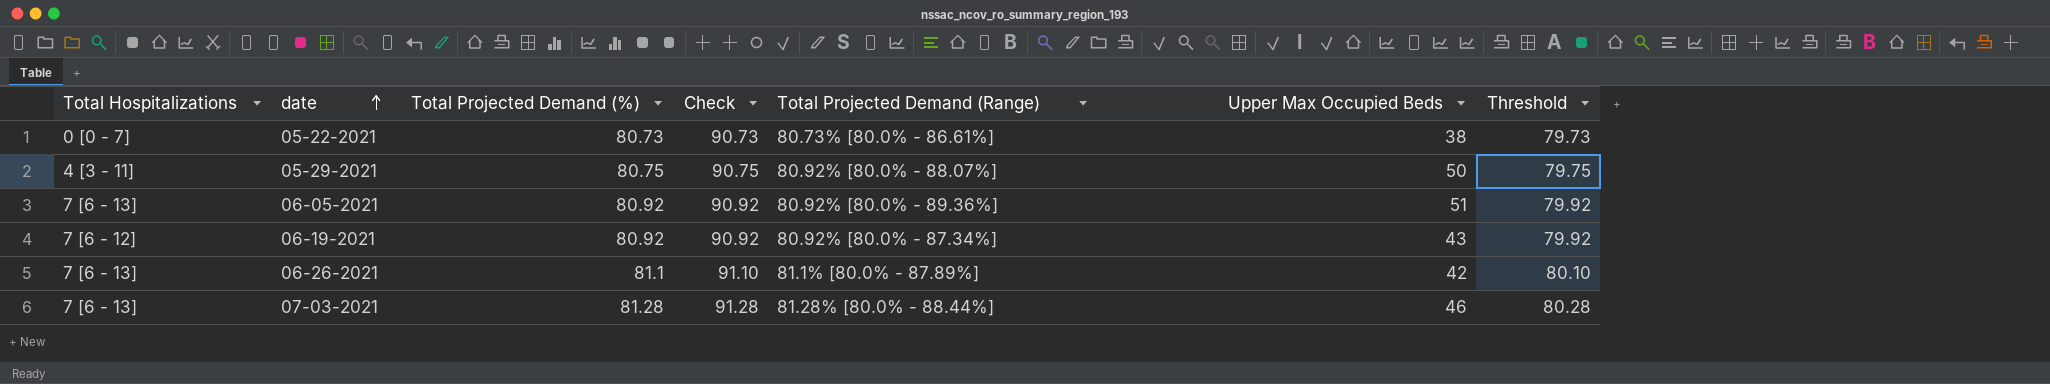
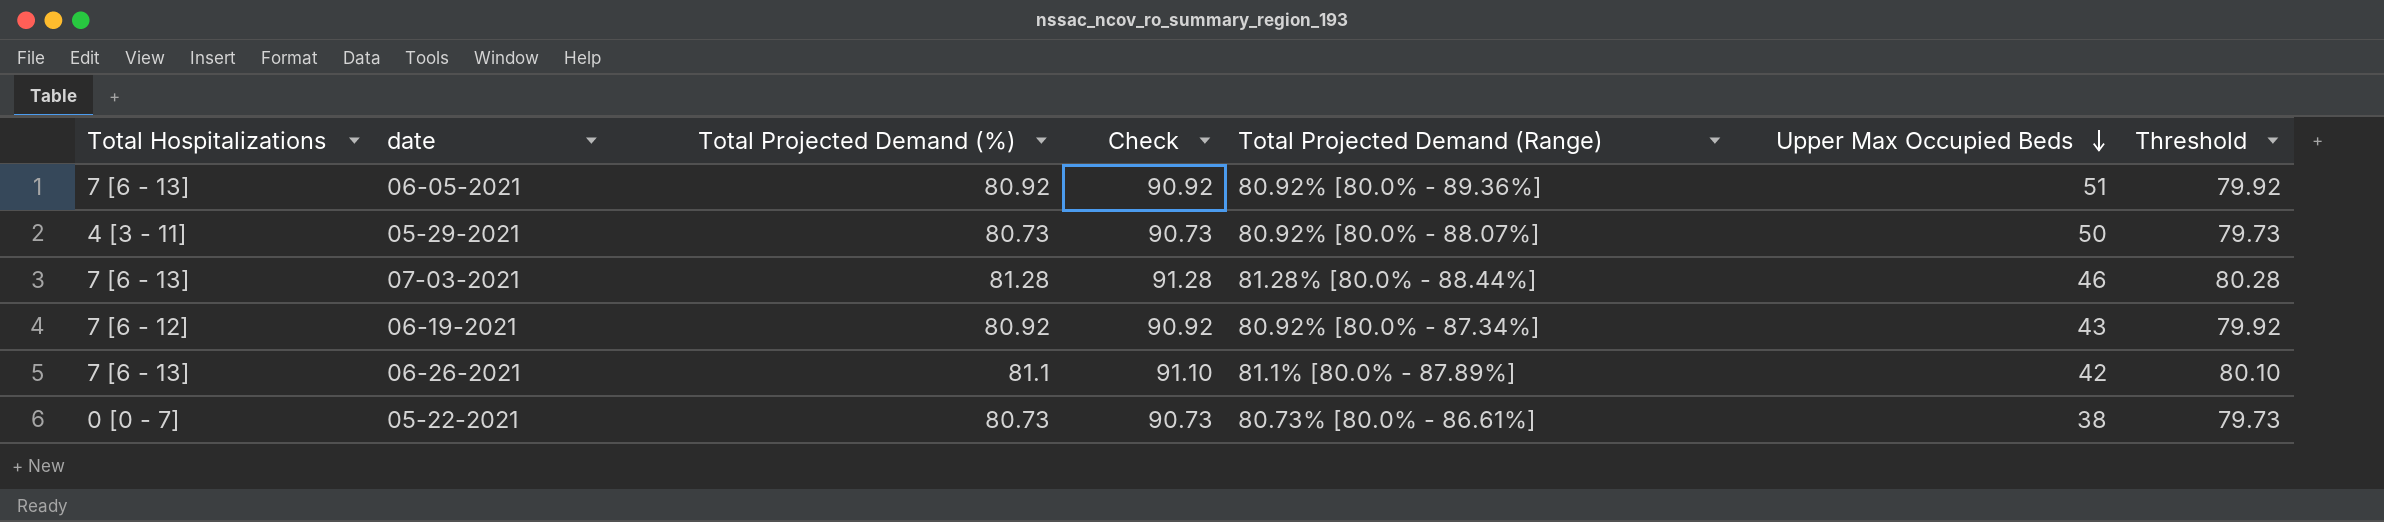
row order: date ascending -> Upper Max Occupied Beds descending
05-29-2021 | Total Projected Demand (%): 80.75 -> 80.73
05-29-2021 | Check: 90.75 -> 90.73
05-29-2021 | Threshold: 79.75 -> 79.73

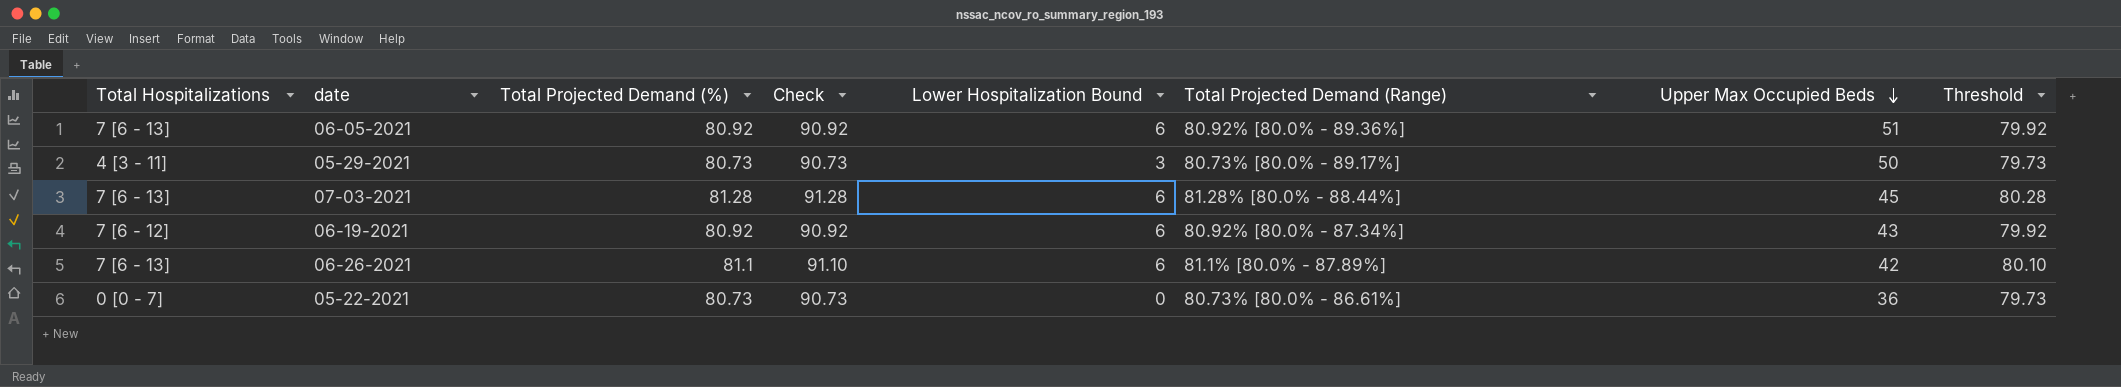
column Lower Hospitalization Bound | position: none -> 5
05-29-2021 | Total Projected Demand (Range): 80.92% [80.0% - 88.07%] -> 80.73% [80.0% - 89.17%]
07-03-2021 | Upper Max Occupied Beds: 46 -> 45
05-22-2021 | Upper Max Occupied Beds: 38 -> 36

